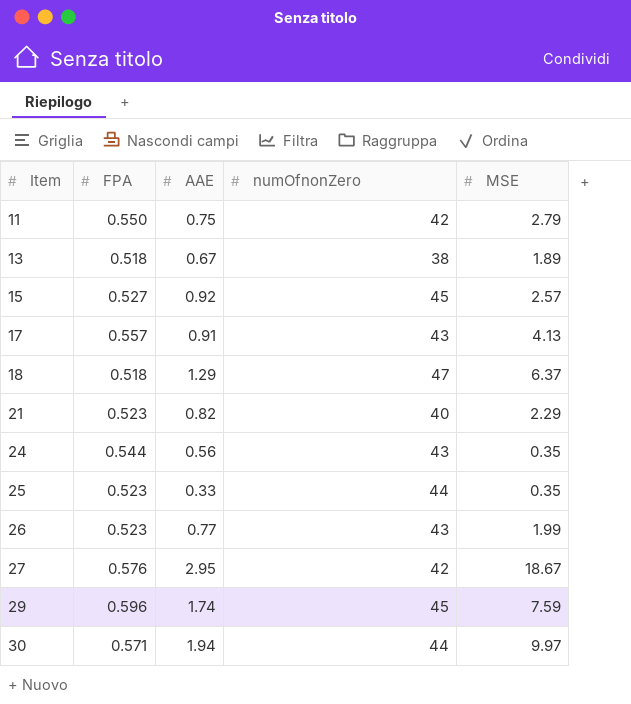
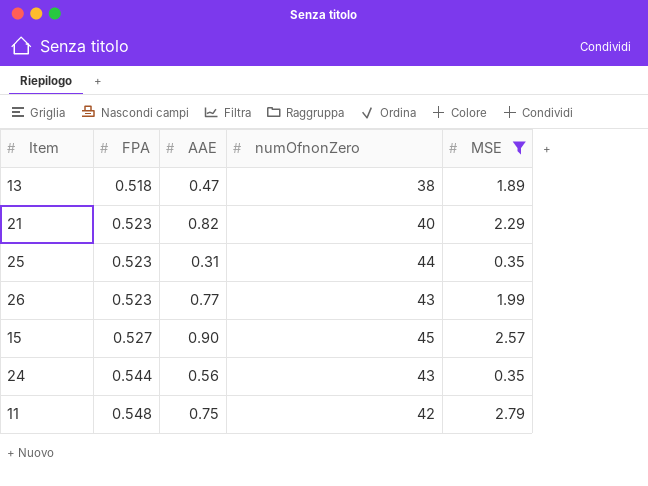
filter: none -> MSE <= 2.79
row order: Item ascending -> FPA ascending
13 | AAE: 0.67 -> 0.47
25 | AAE: 0.33 -> 0.31
15 | AAE: 0.92 -> 0.90
11 | FPA: 0.550 -> 0.548

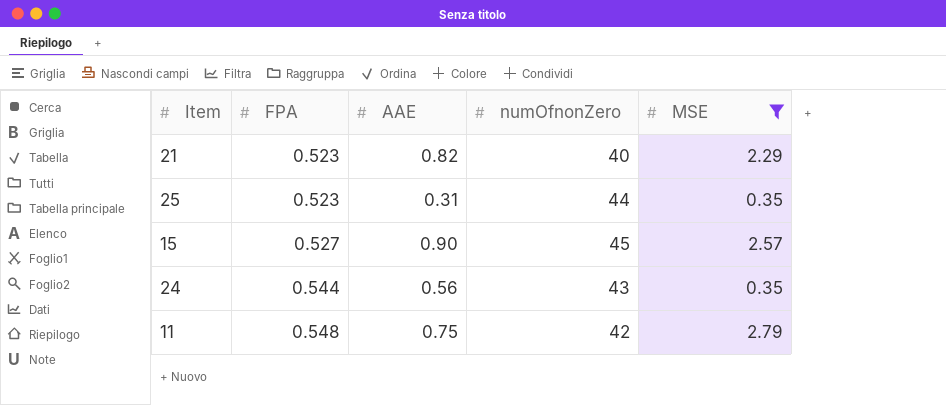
row 13: 0.518 | 0.47 | 38 | 1.89 -> none
row 26: 0.523 | 0.77 | 43 | 1.99 -> none

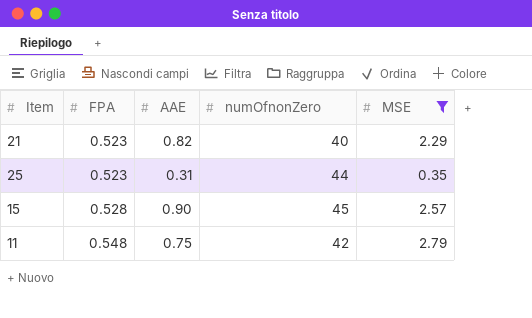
row 24: 0.544 | 0.56 | 43 | 0.35 -> none
15 | FPA: 0.527 -> 0.528

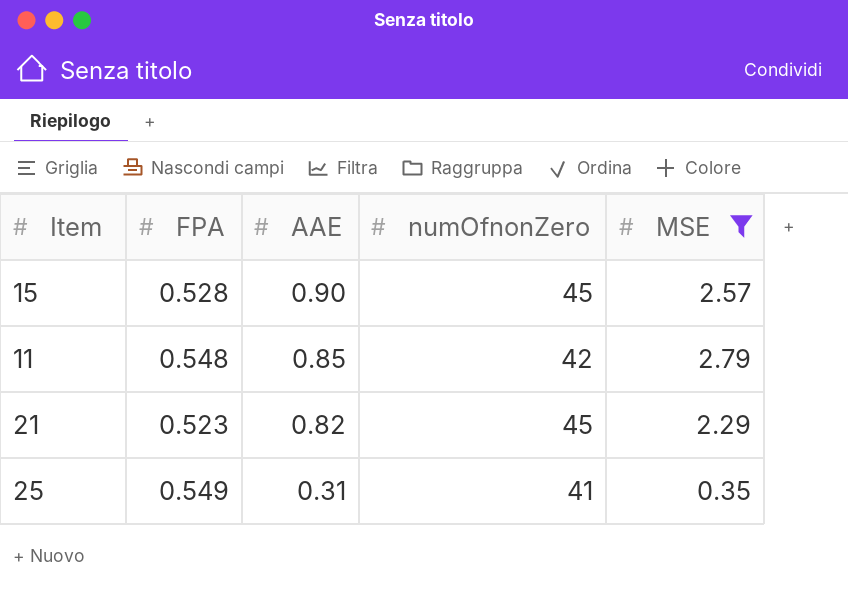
row order: FPA ascending -> AAE descending
11 | AAE: 0.75 -> 0.85
21 | numOfnonZero: 40 -> 45
25 | FPA: 0.523 -> 0.549
25 | numOfnonZero: 44 -> 41

